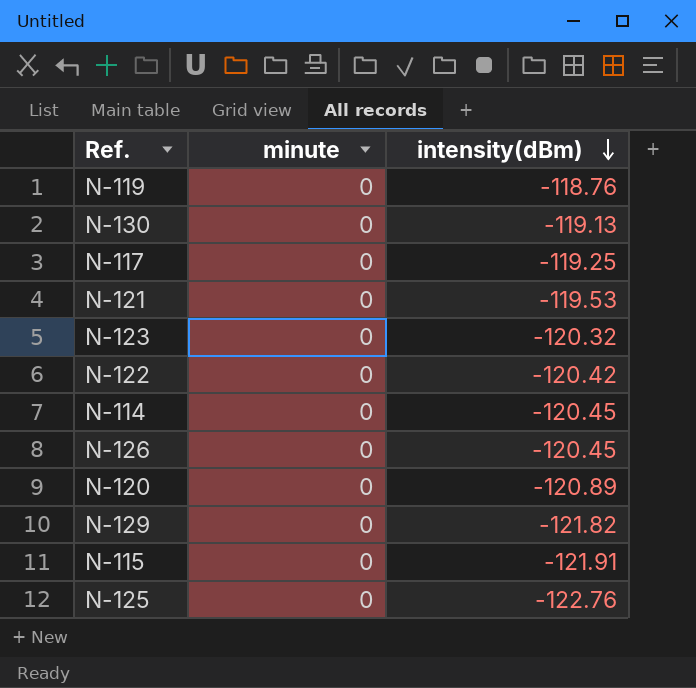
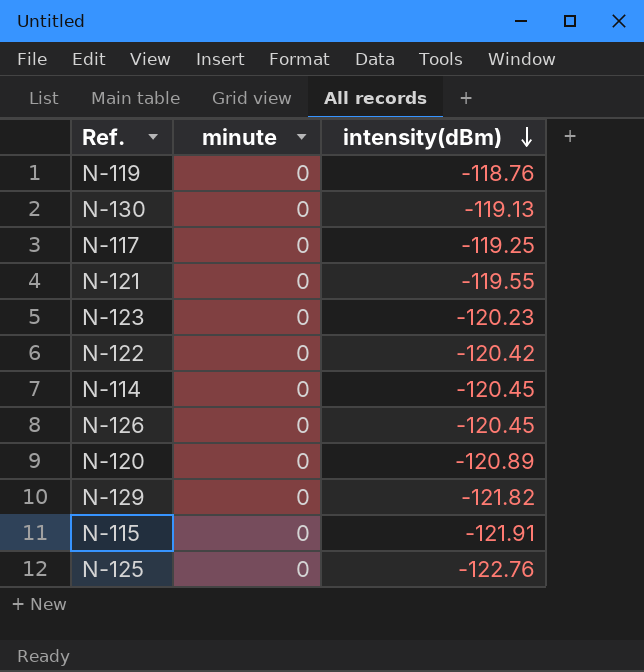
N-121 | intensity(dBm): -119.53 -> -119.55
N-123 | intensity(dBm): -120.32 -> -120.23

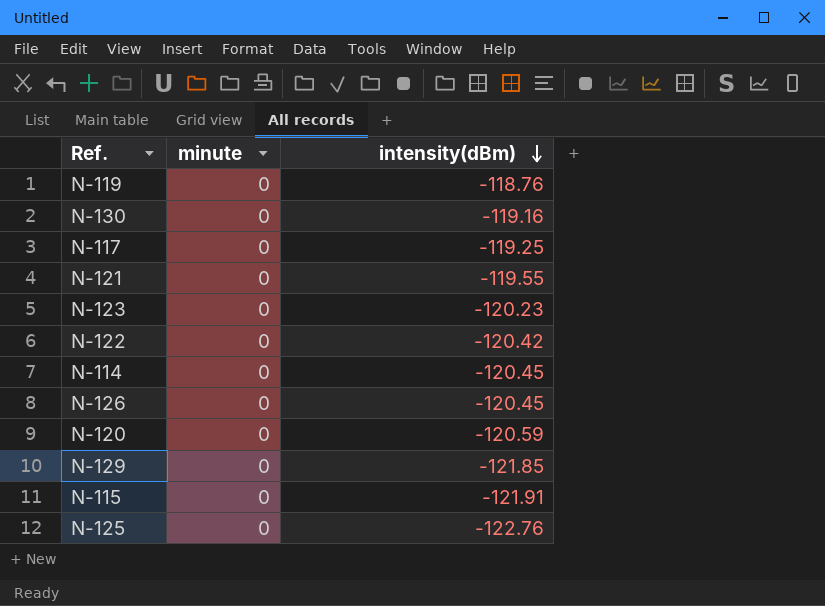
N-130 | intensity(dBm): -119.13 -> -119.16
N-120 | intensity(dBm): -120.89 -> -120.59
N-129 | intensity(dBm): -121.82 -> -121.85

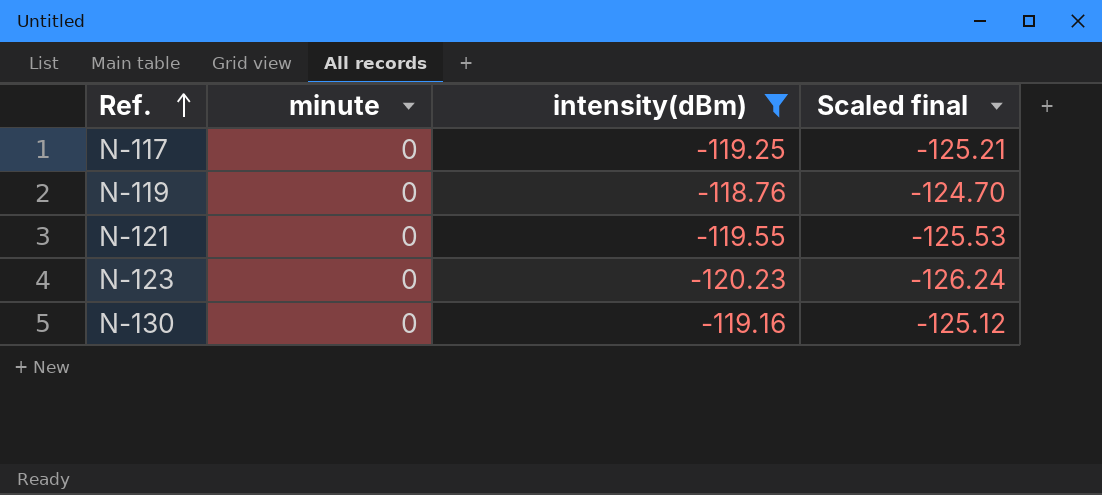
filter: none -> intensity(dBm) >= -120.23
row order: intensity(dBm) descending -> Ref. ascending
column Scaled final | formula: none -> [intensity(dBm)] * 1.05

